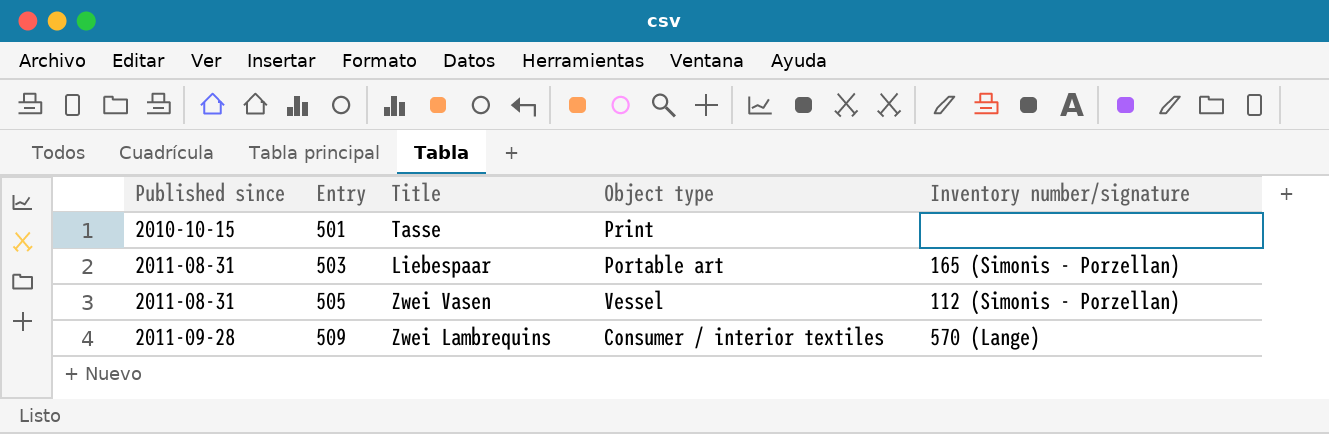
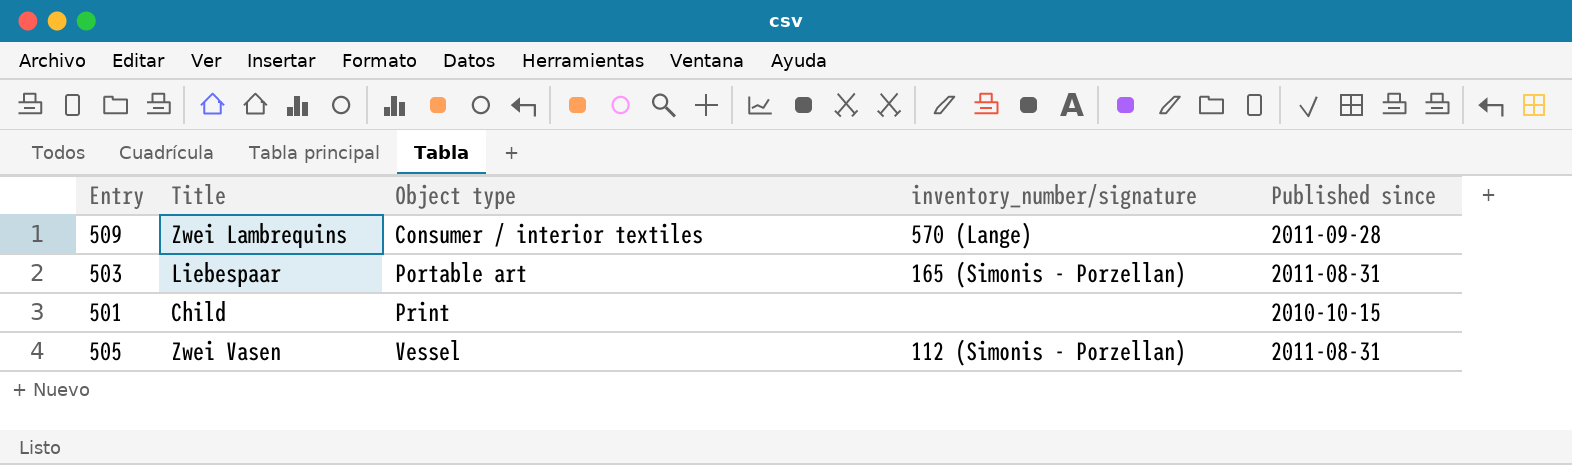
row order: Published since ascending -> Object type ascending
column name: Inventory number/signature -> inventory_number/signature
column Published since | position: 1 -> 5
501 | Title: Tasse -> Child

